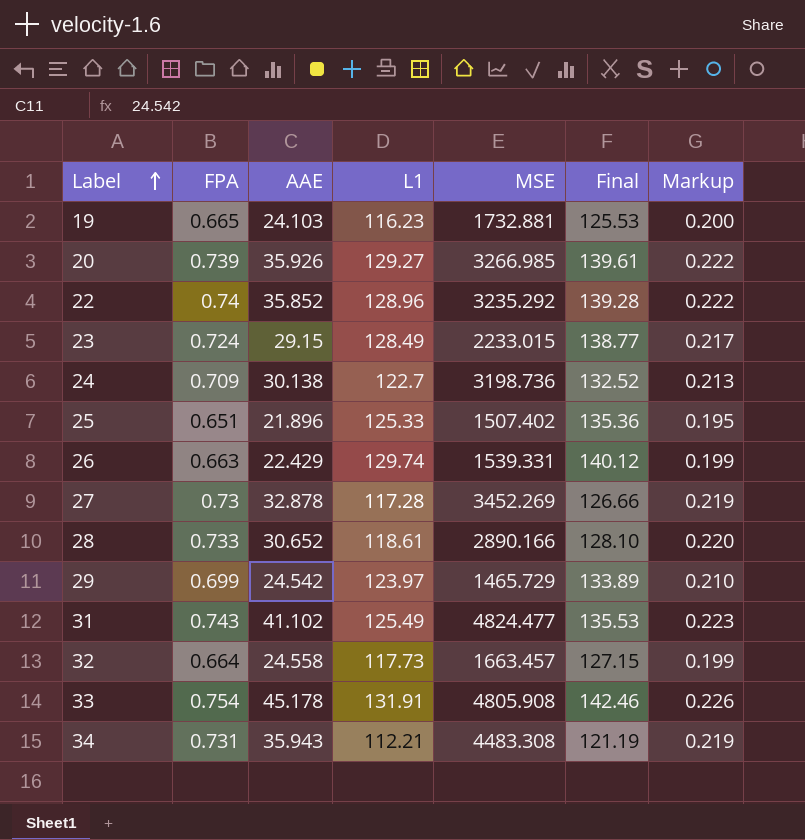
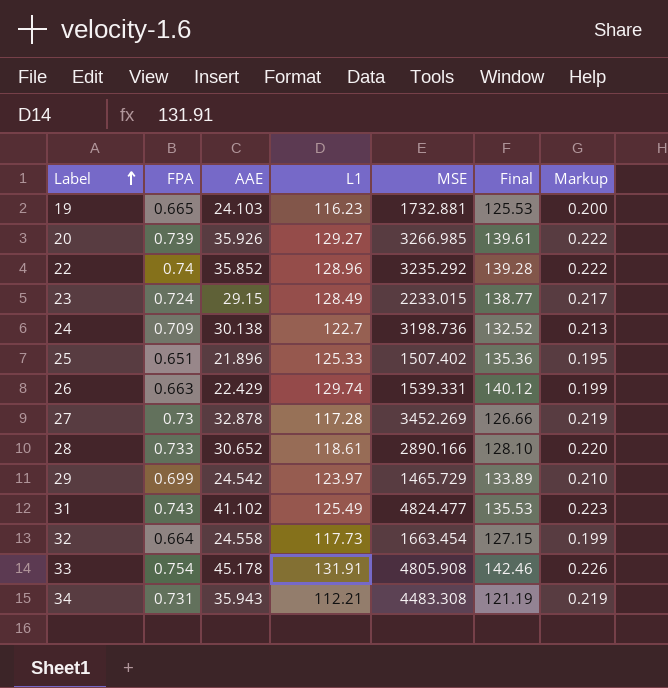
32 | MSE: 1663.457 -> 1663.454

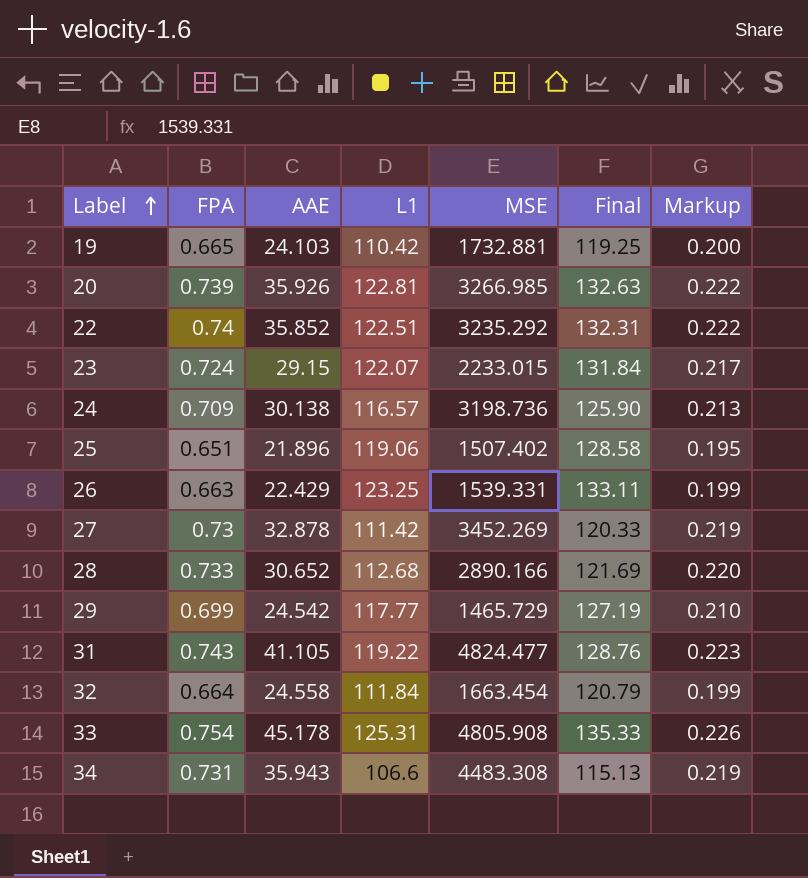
19 | L1: 116.23 -> 110.42
19 | Final: 125.53 -> 119.25
20 | L1: 129.27 -> 122.81
20 | Final: 139.61 -> 132.63
22 | L1: 128.96 -> 122.51
22 | Final: 139.28 -> 132.31
23 | L1: 128.49 -> 122.07
23 | Final: 138.77 -> 131.84
24 | L1: 122.7 -> 116.57
24 | Final: 132.52 -> 125.90
25 | L1: 125.33 -> 119.06
25 | Final: 135.36 -> 128.58
26 | L1: 129.74 -> 123.25
26 | Final: 140.12 -> 133.11
27 | L1: 117.28 -> 111.42
27 | Final: 126.66 -> 120.33
28 | L1: 118.61 -> 112.68
28 | Final: 128.10 -> 121.69
29 | L1: 123.97 -> 117.77
29 | Final: 133.89 -> 127.19
31 | AAE: 41.102 -> 41.105
31 | L1: 125.49 -> 119.22
31 | Final: 135.53 -> 128.76
32 | L1: 117.73 -> 111.84
32 | Final: 127.15 -> 120.79
33 | L1: 131.91 -> 125.31
33 | Final: 142.46 -> 135.33
34 | L1: 112.21 -> 106.6
34 | Final: 121.19 -> 115.13

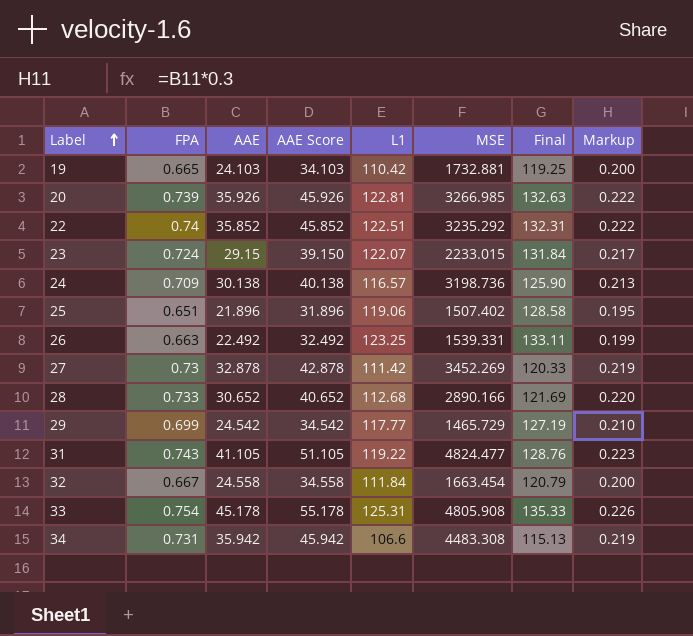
column AAE Score | formula: none -> [AAE] + 10
26 | AAE: 22.429 -> 22.492
32 | FPA: 0.664 -> 0.667
32 | Markup: 0.199 -> 0.200
34 | AAE: 35.943 -> 35.942

